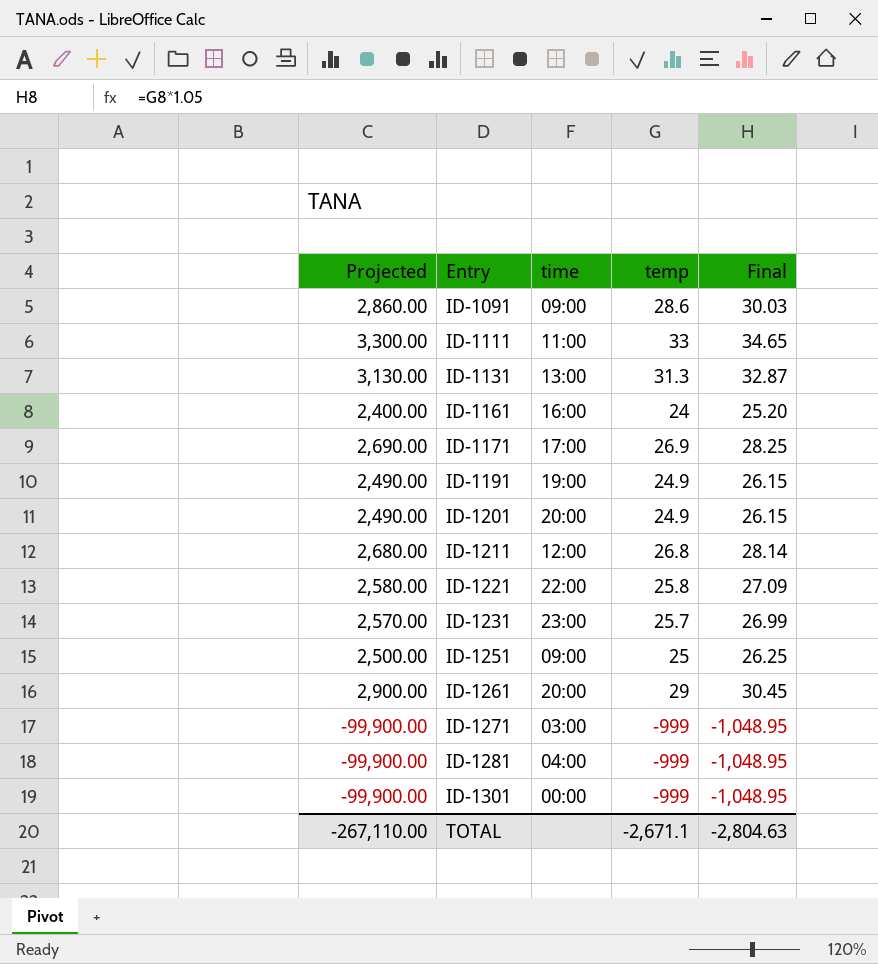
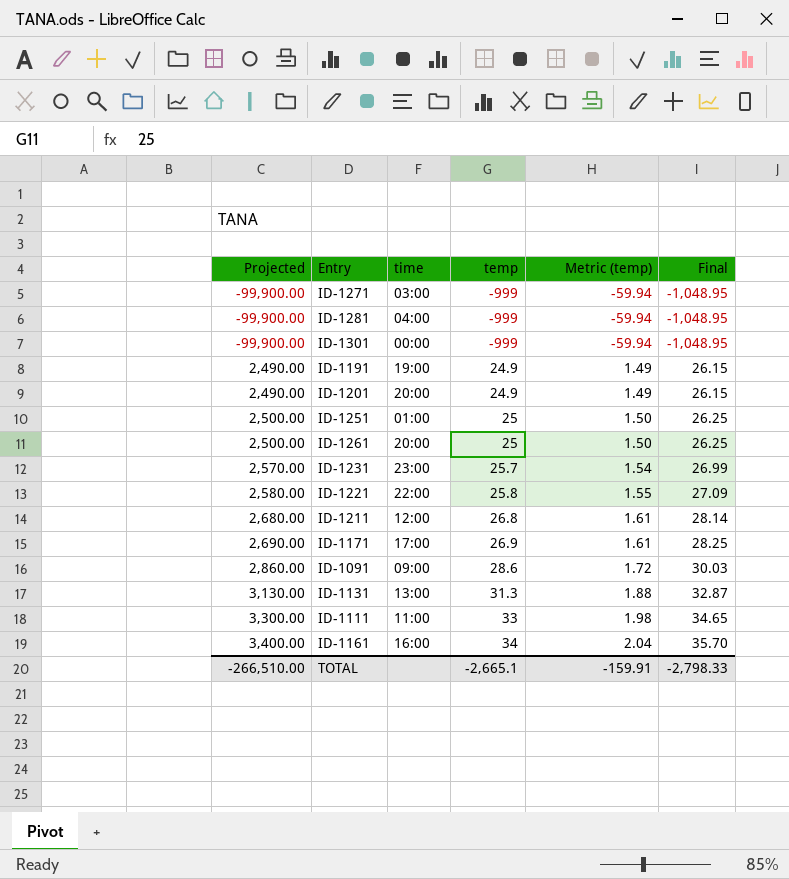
row order: Entry ascending -> Projected ascending
column Metric (temp) | formula: none -> [temp] * 0.06
ID-1251 | time: 09:00 -> 01:00
ID-1261 | Projected: 2,900.00 -> 2,500.00
ID-1261 | temp: 29 -> 25
ID-1261 | Final: 30.45 -> 26.25
ID-1161 | Projected: 2,400.00 -> 3,400.00
ID-1161 | temp: 24 -> 34
ID-1161 | Final: 25.20 -> 35.70
TOTAL | Projected: -267,110.00 -> -266,510.00
TOTAL | temp: -2,671.1 -> -2,665.1
TOTAL | Final: -2,804.63 -> -2,798.33

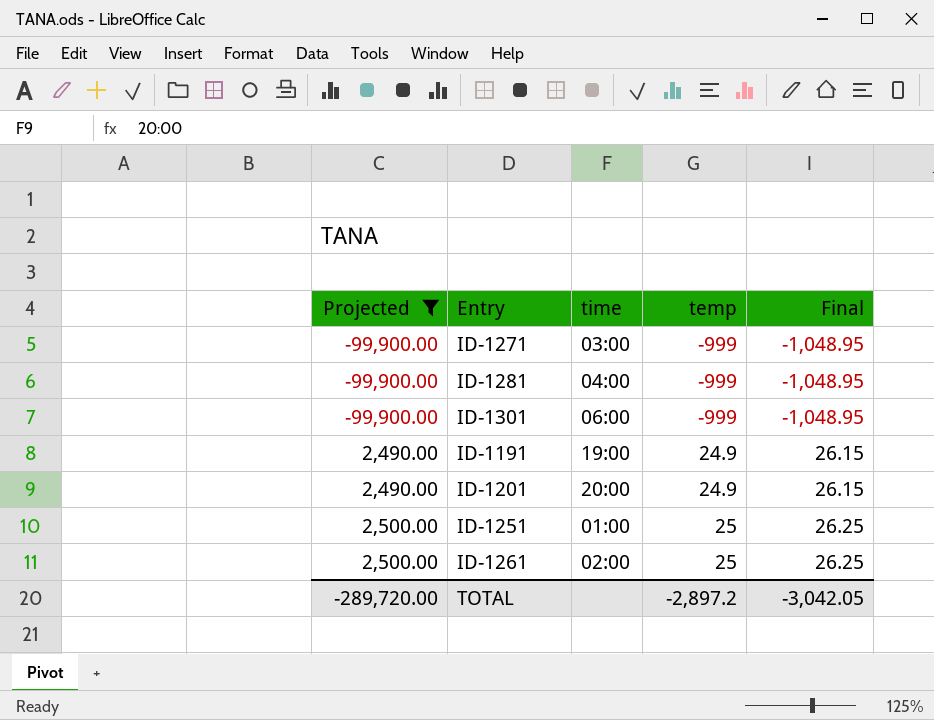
filter: none -> Projected <= 2,500.00
column Metric (temp) | formula: [temp] * 0.06 -> none
ID-1301 | time: 00:00 -> 06:00
ID-1261 | time: 20:00 -> 02:00
TOTAL | Projected: -266,510.00 -> -289,720.00
TOTAL | temp: -2,665.1 -> -2,897.2
TOTAL | Final: -2,798.33 -> -3,042.05

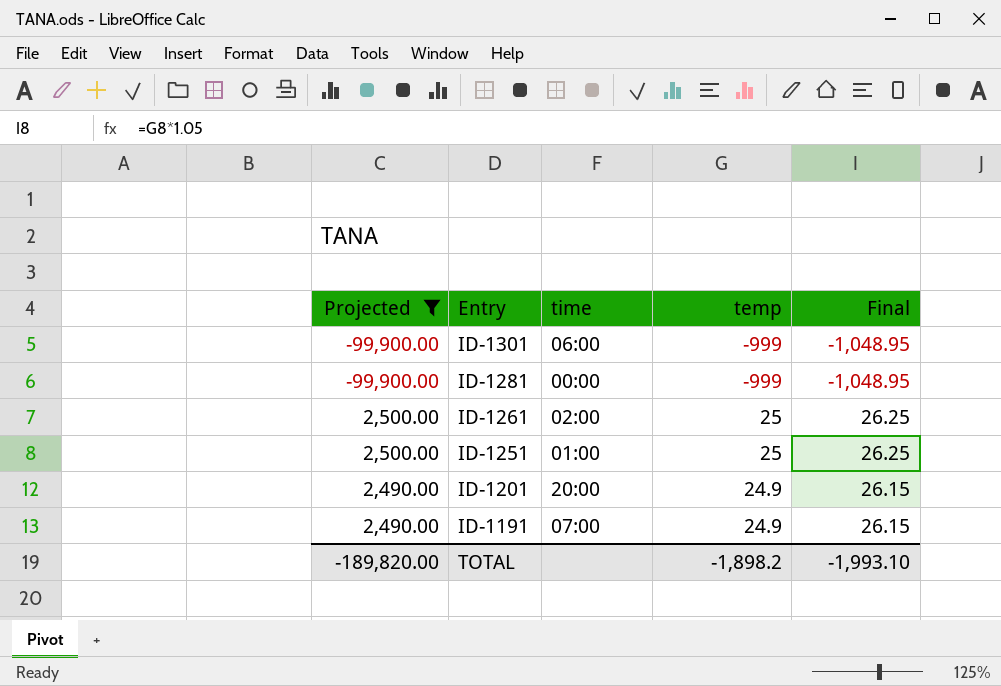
row order: Projected ascending -> Entry descending
row ID-1271: -99,900.00 | 03:00 | -999 | -1,048.95 -> none
ID-1281 | time: 04:00 -> 00:00
ID-1191 | time: 19:00 -> 07:00
TOTAL | Projected: -289,720.00 -> -189,820.00
TOTAL | temp: -2,897.2 -> -1,898.2
TOTAL | Final: -3,042.05 -> -1,993.10

